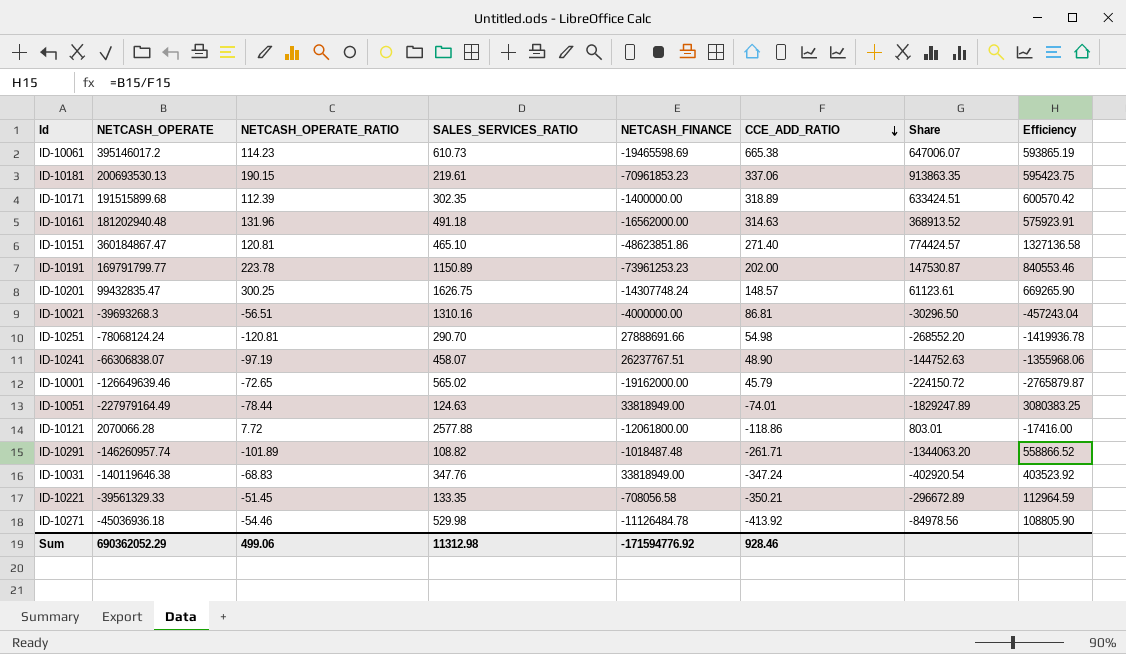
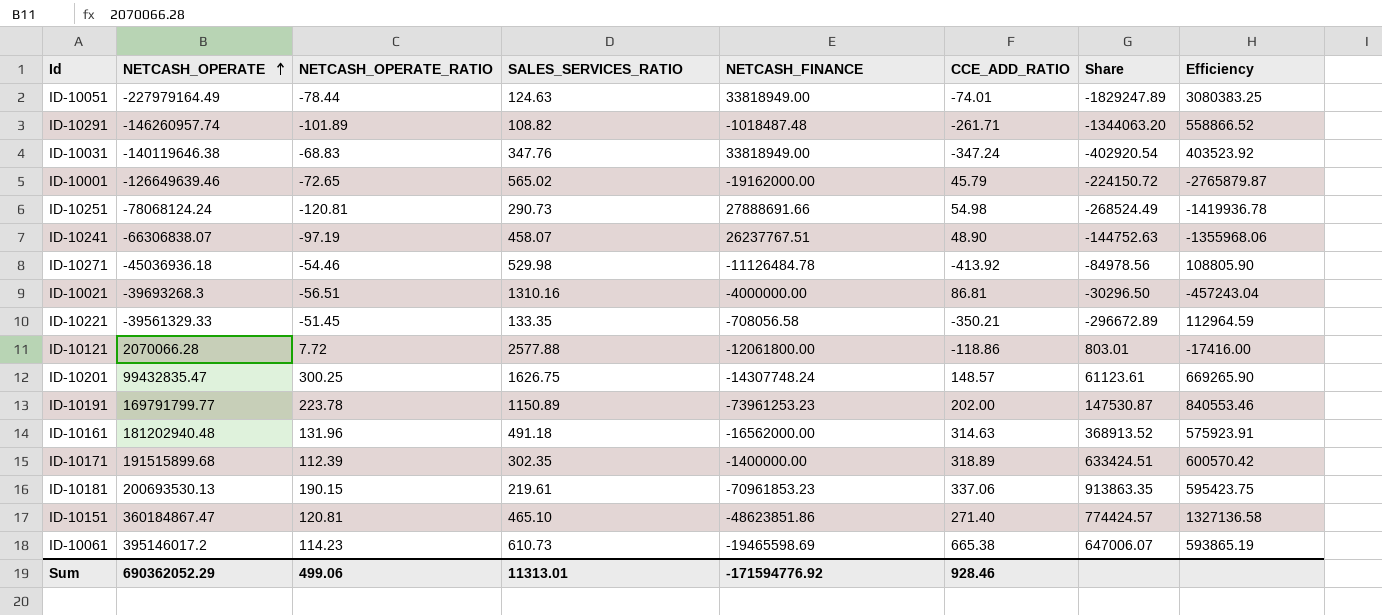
row order: CCE_ADD_RATIO descending -> NETCASH_OPERATE ascending
ID-10251 | SALES_SERVICES_RATIO: 290.70 -> 290.73
ID-10251 | Share: -268552.20 -> -268524.49
Sum | SALES_SERVICES_RATIO: 11312.98 -> 11313.01

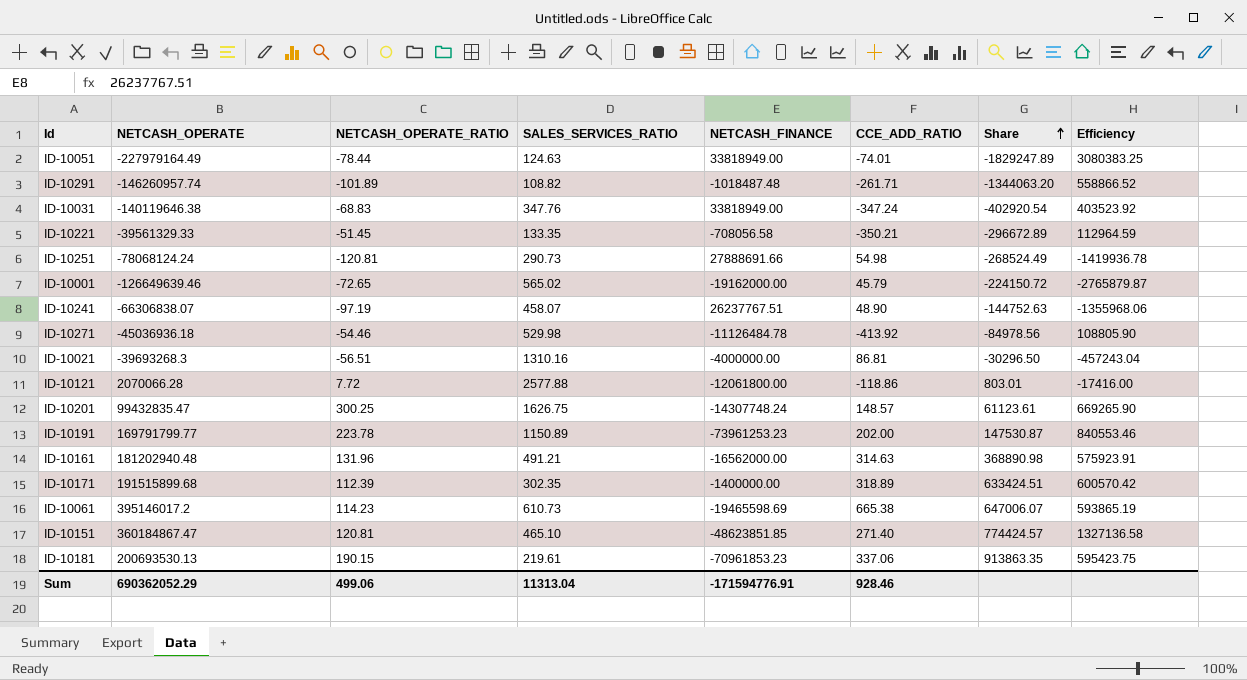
row order: NETCASH_OPERATE ascending -> Share ascending
ID-10161 | SALES_SERVICES_RATIO: 491.18 -> 491.21
ID-10161 | Share: 368913.52 -> 368890.98
ID-10151 | NETCASH_FINANCE: -48623851.86 -> -48623851.85
Sum | SALES_SERVICES_RATIO: 11313.01 -> 11313.04
Sum | NETCASH_FINANCE: -171594776.92 -> -171594776.91

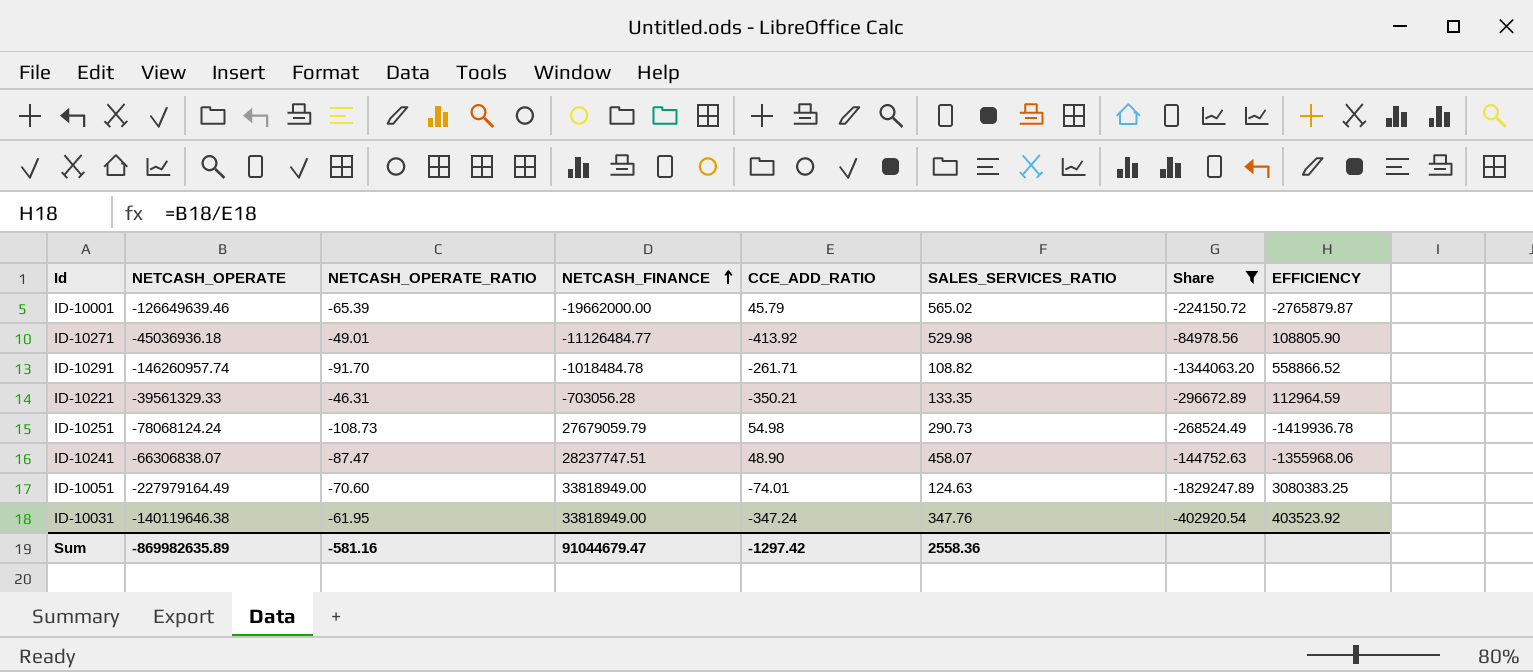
filter: none -> Share <= -84978.56
row order: Share ascending -> NETCASH_FINANCE ascending
column SALES_SERVICES_RATIO | position: 4 -> 6
column name: Efficiency -> EFFICIENCY
ID-10001 | NETCASH_OPERATE_RATIO: -72.65 -> -65.39
ID-10001 | NETCASH_FINANCE: -19162000.00 -> -19662000.00
ID-10271 | NETCASH_OPERATE_RATIO: -54.46 -> -49.01
ID-10271 | NETCASH_FINANCE: -11126484.78 -> -11126484.77
ID-10291 | NETCASH_OPERATE_RATIO: -101.89 -> -91.70
ID-10291 | NETCASH_FINANCE: -1018487.48 -> -1018484.78
ID-10221 | NETCASH_OPERATE_RATIO: -51.45 -> -46.31
ID-10221 | NETCASH_FINANCE: -708056.58 -> -703056.28
ID-10251 | NETCASH_OPERATE_RATIO: -120.81 -> -108.73
ID-10251 | NETCASH_FINANCE: 27888691.66 -> 27679059.79
ID-10241 | NETCASH_OPERATE_RATIO: -97.19 -> -87.47
ID-10241 | NETCASH_FINANCE: 26237767.51 -> 28237747.51
ID-10051 | NETCASH_OPERATE_RATIO: -78.44 -> -70.60
ID-10031 | NETCASH_OPERATE_RATIO: -68.83 -> -61.95
Sum | NETCASH_OPERATE: 690362052.29 -> -869982635.89
Sum | NETCASH_OPERATE_RATIO: 499.06 -> -581.16
Sum | NETCASH_FINANCE: -171594776.91 -> 91044679.47
Sum | CCE_ADD_RATIO: 928.46 -> -1297.42
Sum | SALES_SERVICES_RATIO: 11313.04 -> 2558.36

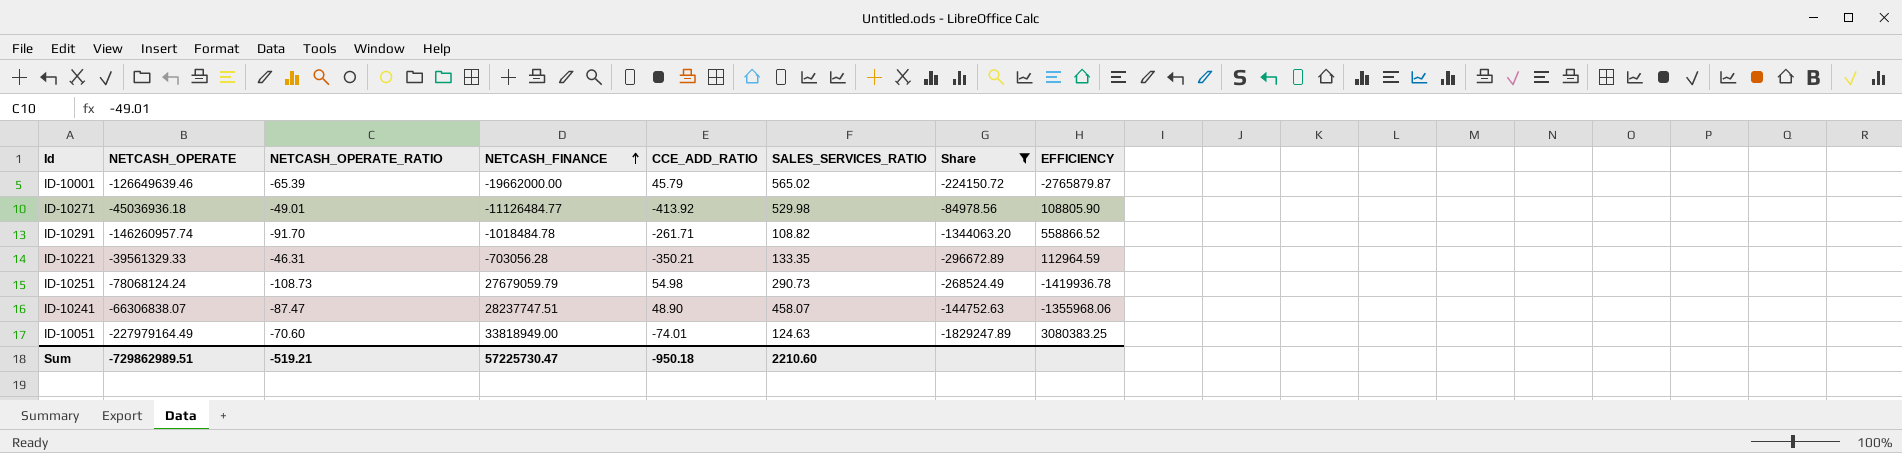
row ID-10031: -140119646.38 | -61.95 | 33818949.00 | -347.24 | 347.76 | -402920.54 | 403523.92 -> none
Sum | NETCASH_OPERATE: -869982635.89 -> -729862989.51
Sum | NETCASH_OPERATE_RATIO: -581.16 -> -519.21
Sum | NETCASH_FINANCE: 91044679.47 -> 57225730.47
Sum | CCE_ADD_RATIO: -1297.42 -> -950.18
Sum | SALES_SERVICES_RATIO: 2558.36 -> 2210.60

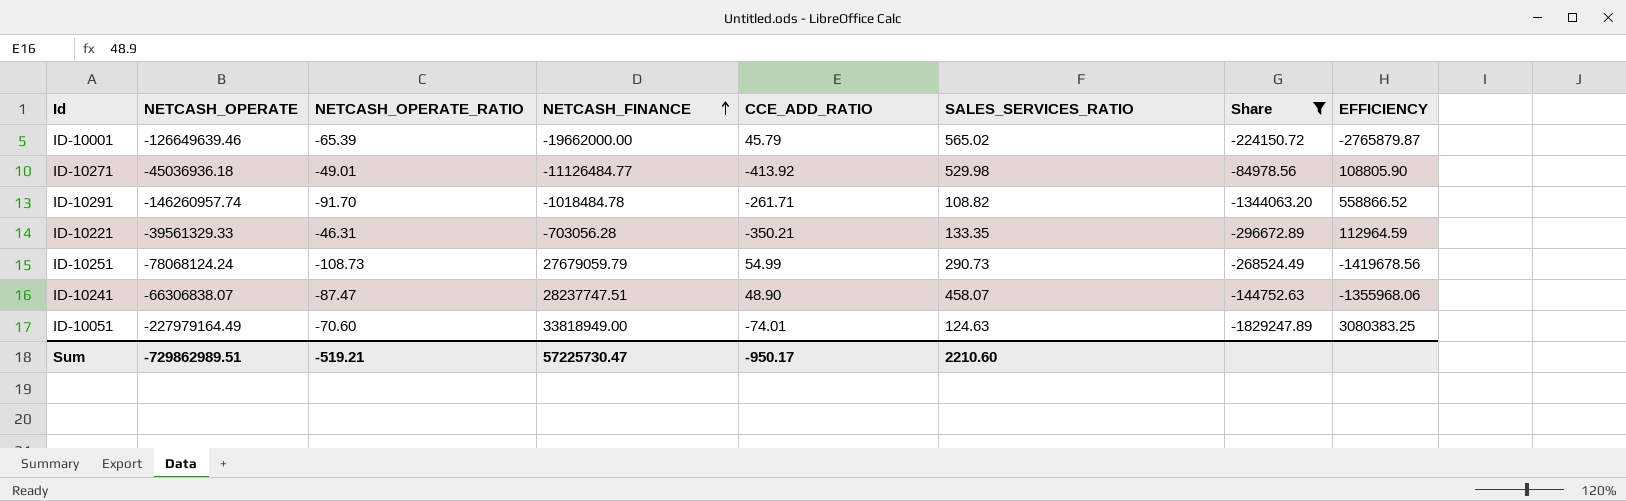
ID-10251 | CCE_ADD_RATIO: 54.98 -> 54.99
ID-10251 | EFFICIENCY: -1419936.78 -> -1419678.56
Sum | CCE_ADD_RATIO: -950.18 -> -950.17

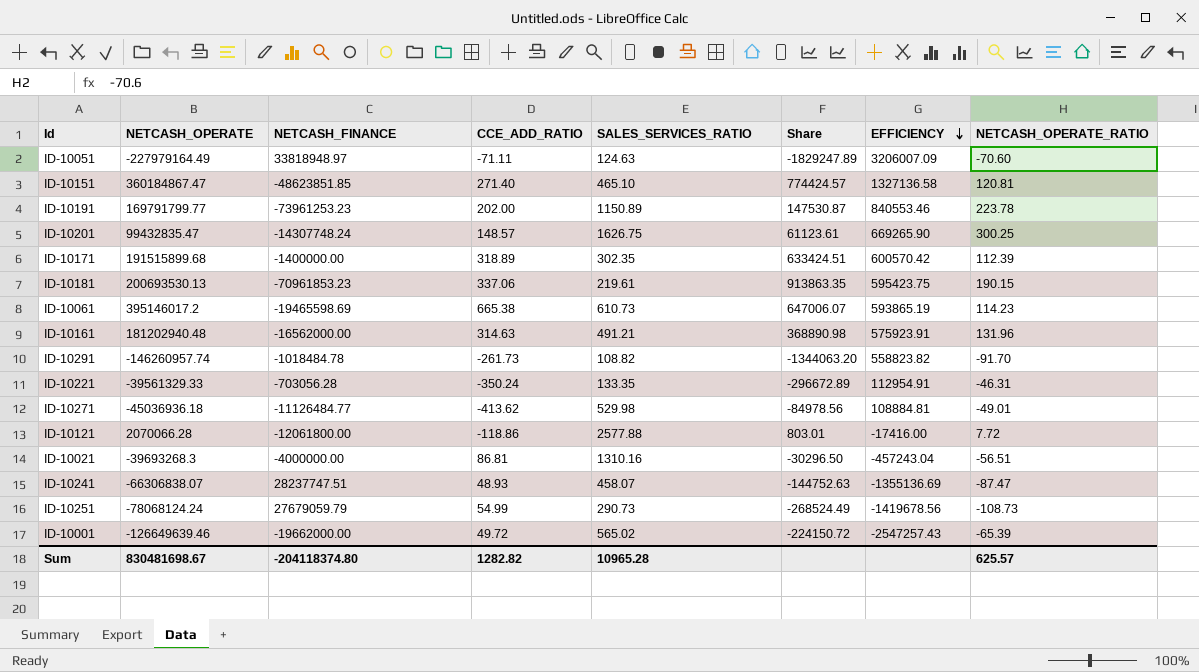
filter: Share <= -84978.56 -> none
row order: NETCASH_FINANCE ascending -> EFFICIENCY descending
column NETCASH_OPERATE_RATIO | position: 3 -> 8
ID-10051 | NETCASH_FINANCE: 33818949.00 -> 33818948.97
ID-10051 | CCE_ADD_RATIO: -74.01 -> -71.11
ID-10051 | EFFICIENCY: 3080383.25 -> 3206007.09
ID-10291 | CCE_ADD_RATIO: -261.71 -> -261.73
ID-10291 | EFFICIENCY: 558866.52 -> 558823.82
ID-10221 | CCE_ADD_RATIO: -350.21 -> -350.24
ID-10221 | EFFICIENCY: 112964.59 -> 112954.91
ID-10271 | CCE_ADD_RATIO: -413.92 -> -413.62
ID-10271 | EFFICIENCY: 108805.90 -> 108884.81
ID-10241 | CCE_ADD_RATIO: 48.90 -> 48.93
ID-10241 | EFFICIENCY: -1355968.06 -> -1355136.69
ID-10001 | CCE_ADD_RATIO: 45.79 -> 49.72
ID-10001 | EFFICIENCY: -2765879.87 -> -2547257.43
Sum | NETCASH_OPERATE: -729862989.51 -> 830481698.67
Sum | NETCASH_FINANCE: 57225730.47 -> -204118374.80
Sum | CCE_ADD_RATIO: -950.17 -> 1282.82
Sum | SALES_SERVICES_RATIO: 2210.60 -> 10965.28
Sum | NETCASH_OPERATE_RATIO: -519.21 -> 625.57

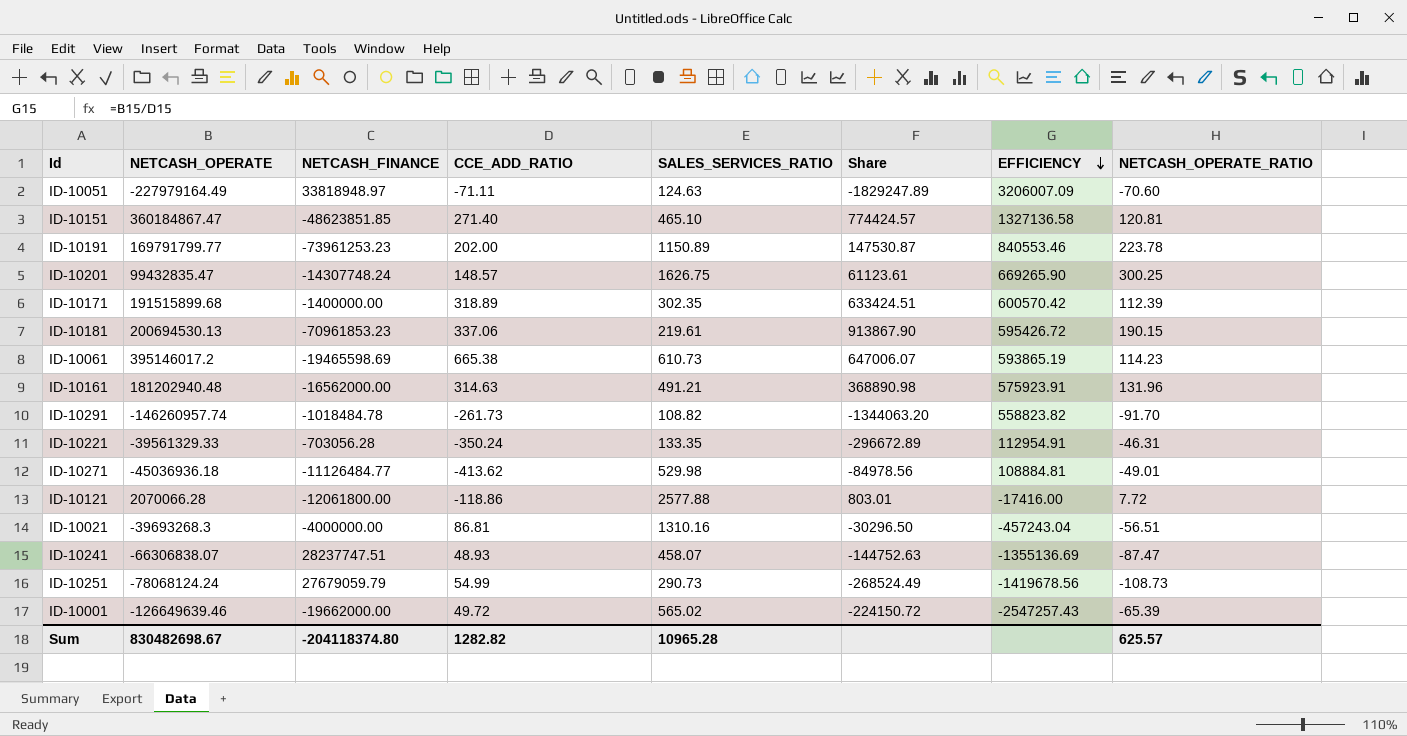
ID-10181 | NETCASH_OPERATE: 200693530.13 -> 200694530.13
ID-10181 | Share: 913863.35 -> 913867.90
ID-10181 | EFFICIENCY: 595423.75 -> 595426.72
Sum | NETCASH_OPERATE: 830481698.67 -> 830482698.67

